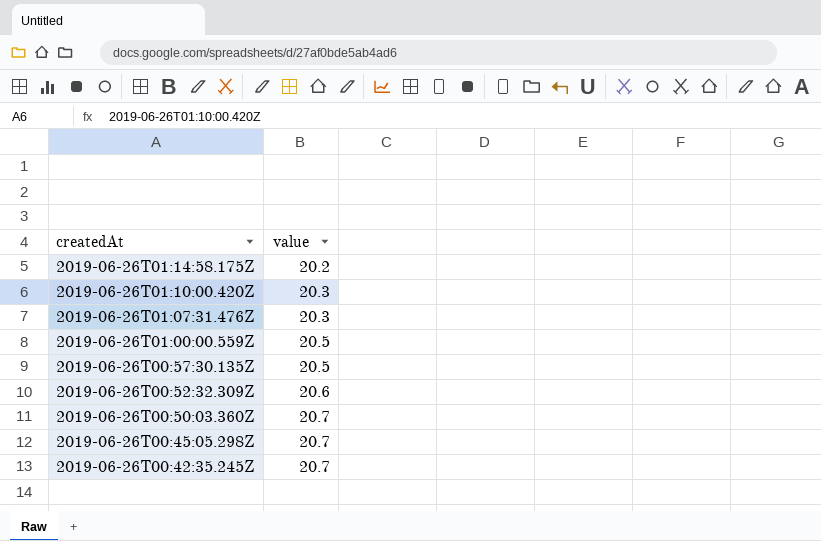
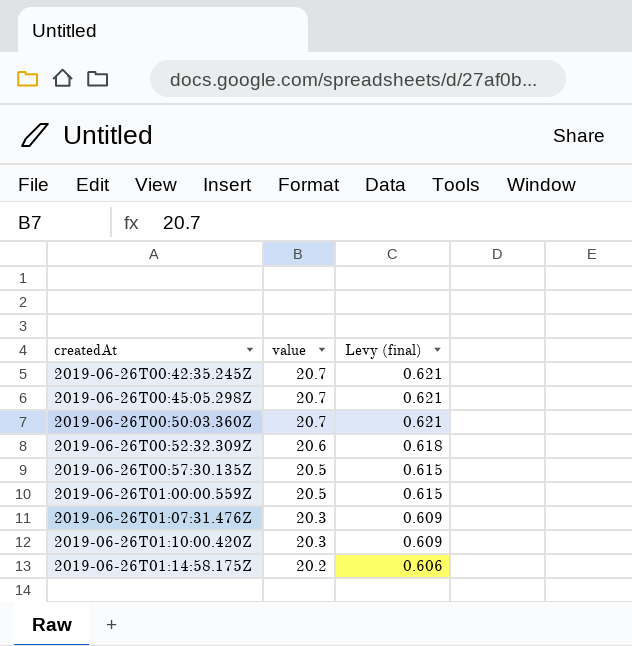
row order: createdAt descending -> createdAt ascending
column Levy (final) | formula: none -> [value] * 0.03

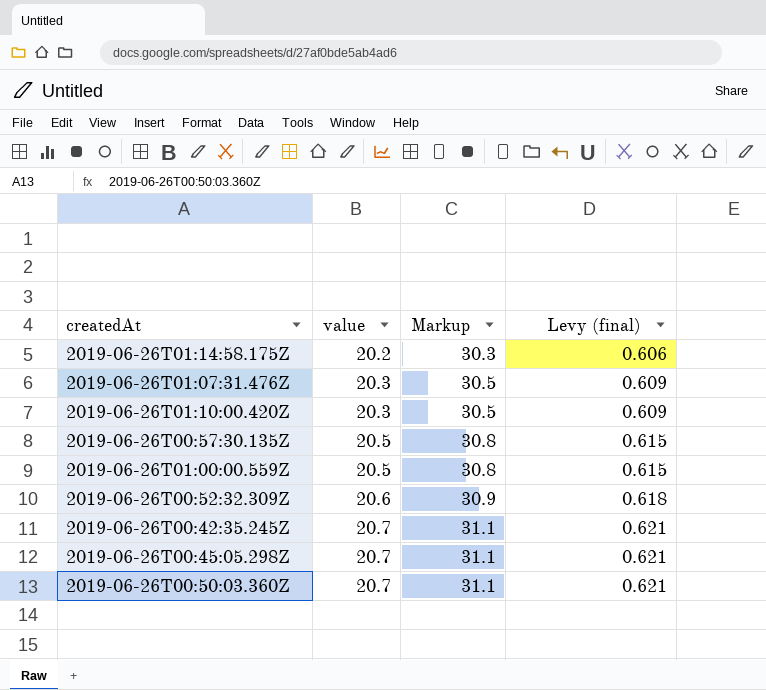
row order: createdAt ascending -> value ascending
column Markup | formula: none -> [value] * 1.5

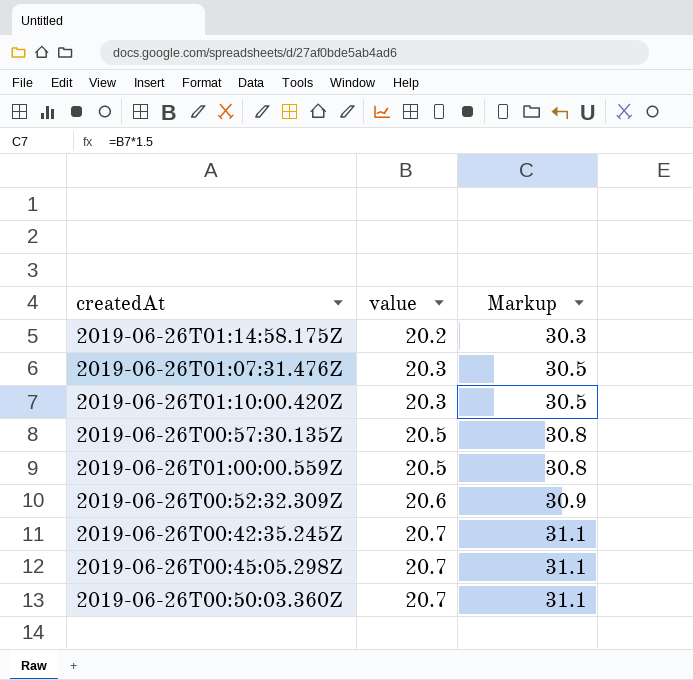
column Levy (final) | formula: [value] * 0.03 -> none

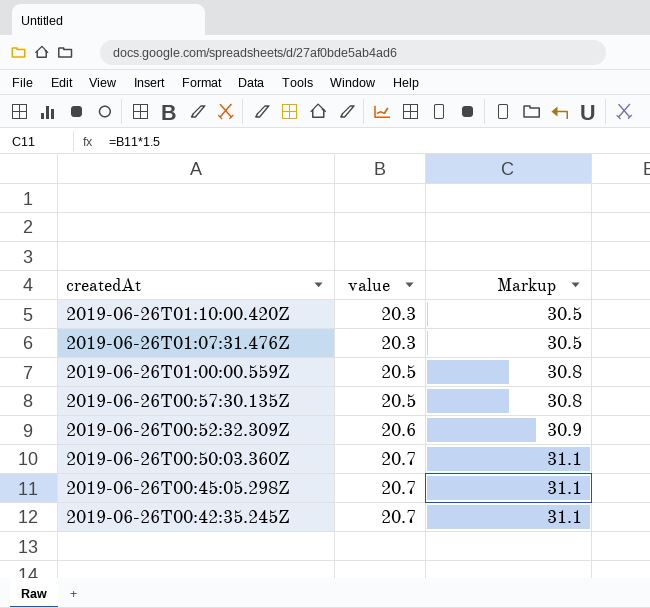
row order: value ascending -> createdAt descending
row 2019-06-26T01:14:58.175Z: 20.2 | 30.3 -> none

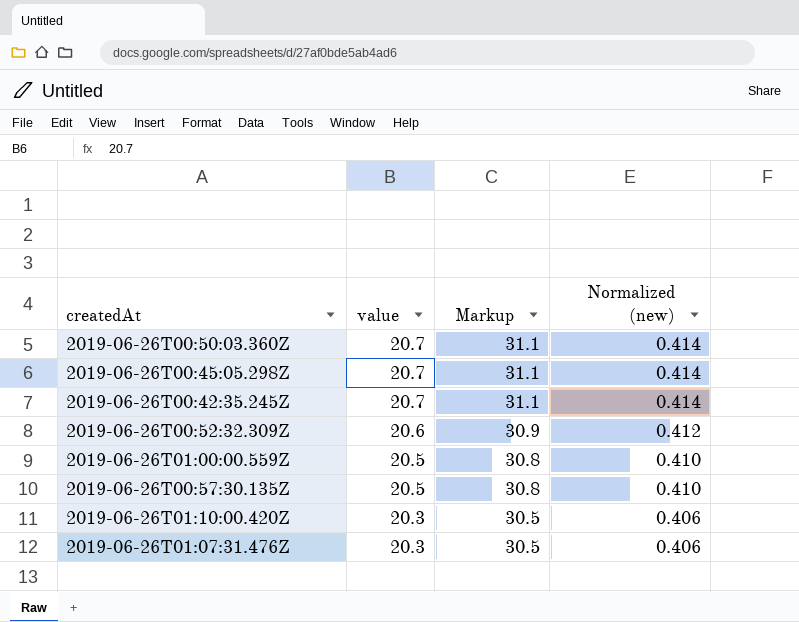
row order: createdAt descending -> value descending
column Normalized (new) | formula: none -> [value] * 0.02

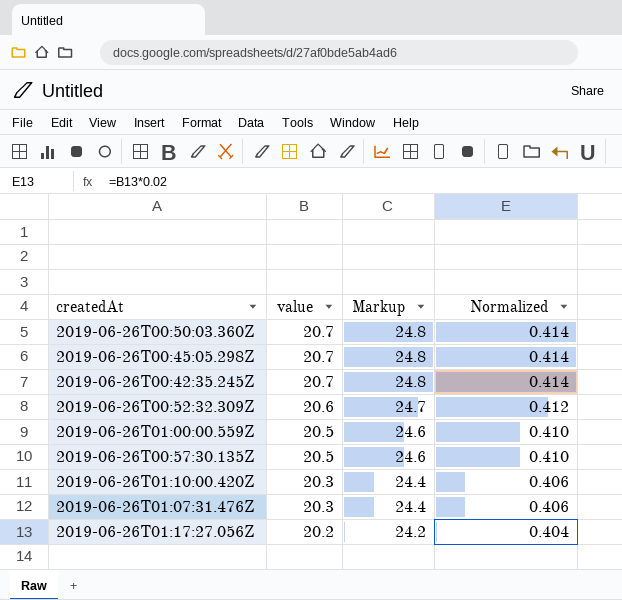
column Markup | formula: [value] * 1.5 -> [value] * 1.2
column name: Normalized (new) -> Normalized
row 2019-06-26T01:17:27.056Z: none -> 20.2 | 24.2 | 0.404

